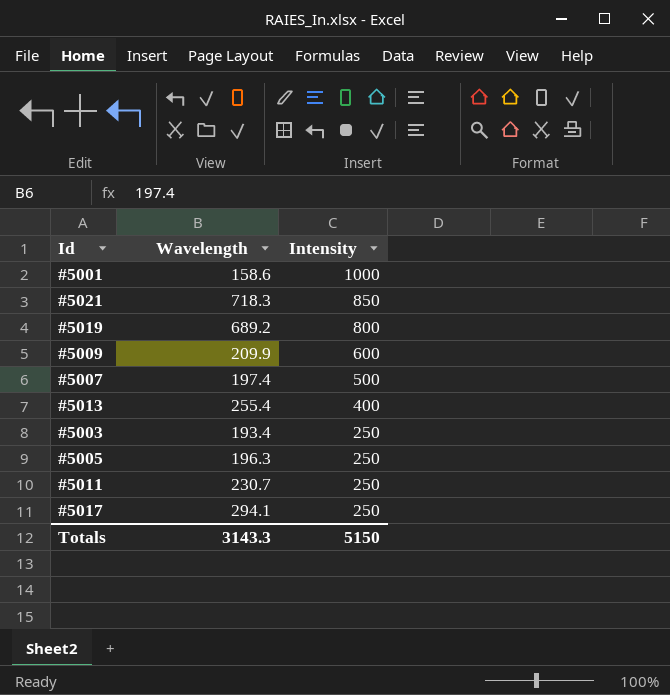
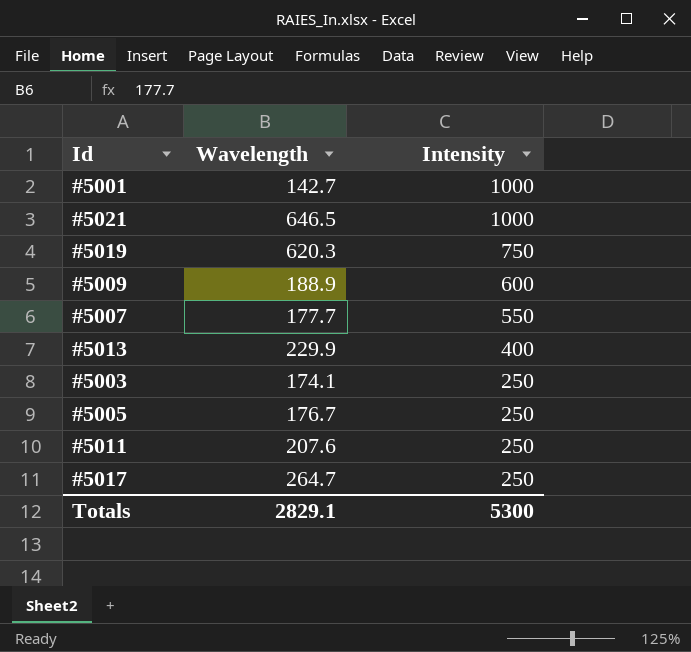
#5001 | Wavelength: 158.6 -> 142.7
#5021 | Wavelength: 718.3 -> 646.5
#5021 | Intensity: 850 -> 1000
#5019 | Wavelength: 689.2 -> 620.3
#5019 | Intensity: 800 -> 750
#5009 | Wavelength: 209.9 -> 188.9
#5007 | Wavelength: 197.4 -> 177.7
#5007 | Intensity: 500 -> 550
#5013 | Wavelength: 255.4 -> 229.9
#5003 | Wavelength: 193.4 -> 174.1
#5005 | Wavelength: 196.3 -> 176.7
#5011 | Wavelength: 230.7 -> 207.6
#5017 | Wavelength: 294.1 -> 264.7
Totals | Wavelength: 3143.3 -> 2829.1
Totals | Intensity: 5150 -> 5300

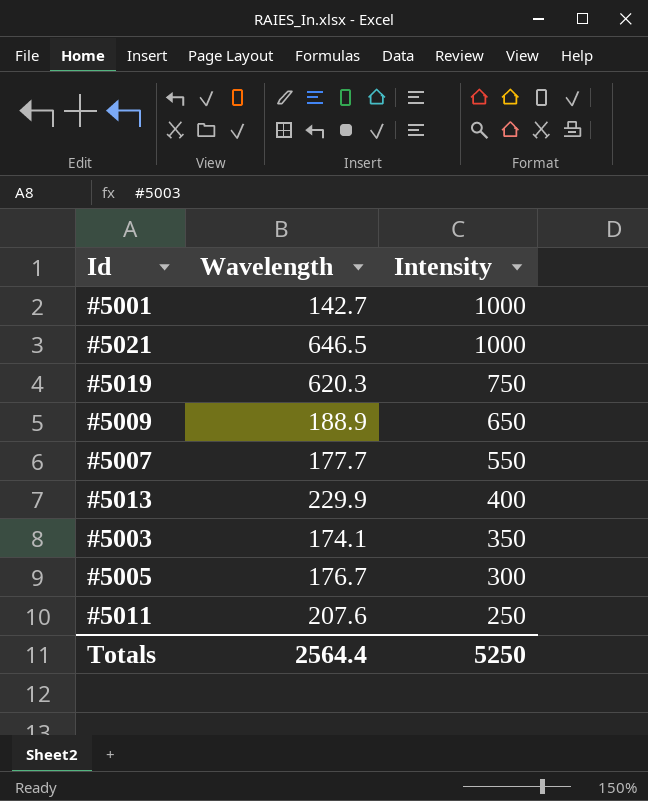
row #5017: 264.7 | 250 -> none
#5009 | Intensity: 600 -> 650
#5003 | Intensity: 250 -> 350
#5005 | Intensity: 250 -> 300
Totals | Wavelength: 2829.1 -> 2564.4
Totals | Intensity: 5300 -> 5250

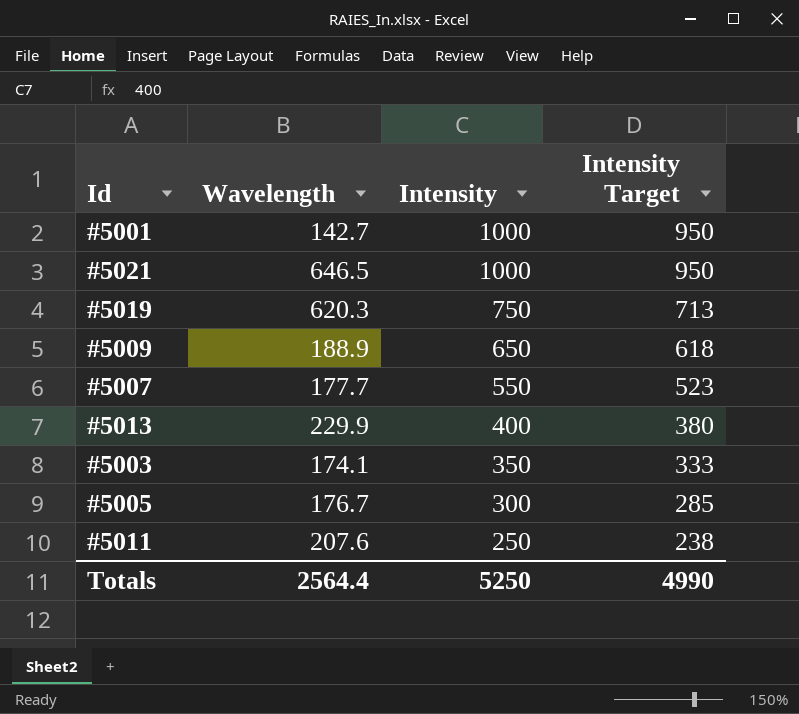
column Intensity Target | formula: none -> [Intensity] * 0.95

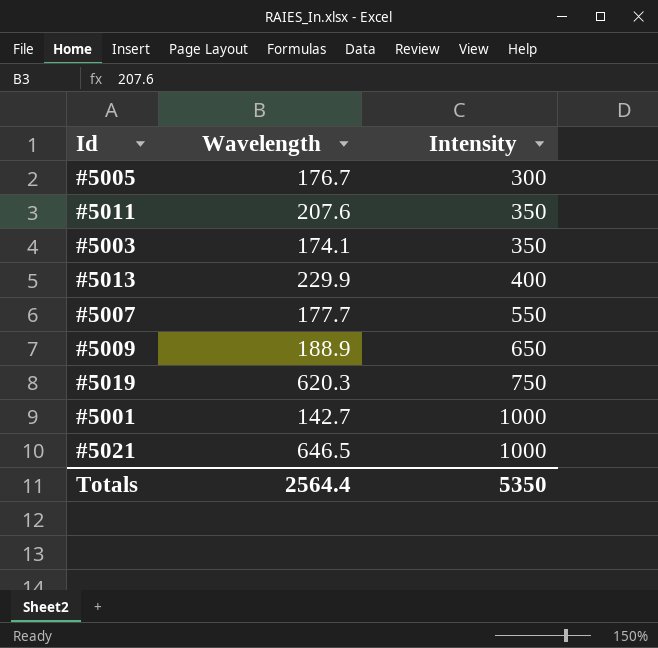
row order: Intensity descending -> Intensity ascending
column Intensity Target | formula: [Intensity] * 0.95 -> none
#5011 | Intensity: 250 -> 350
Totals | Intensity: 5250 -> 5350

